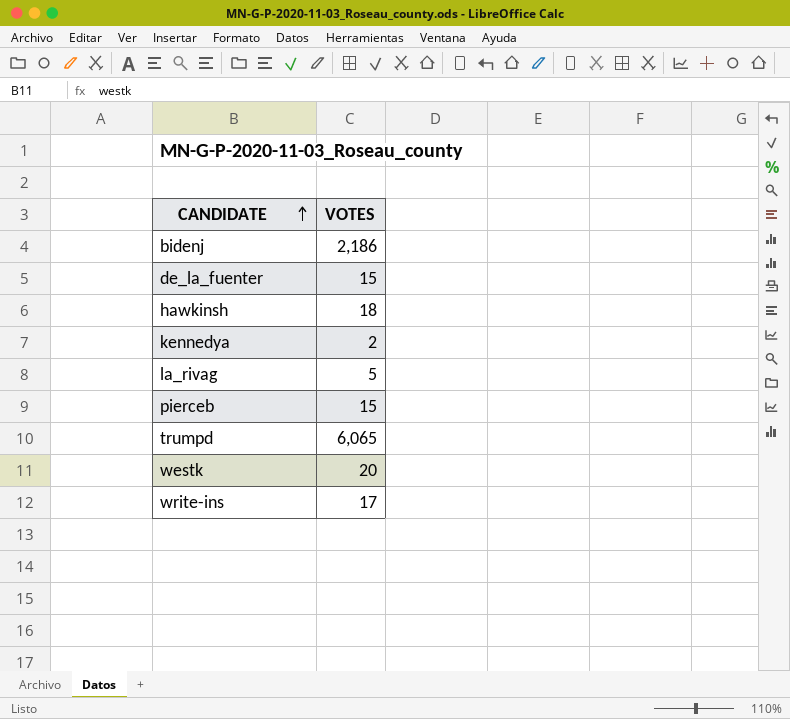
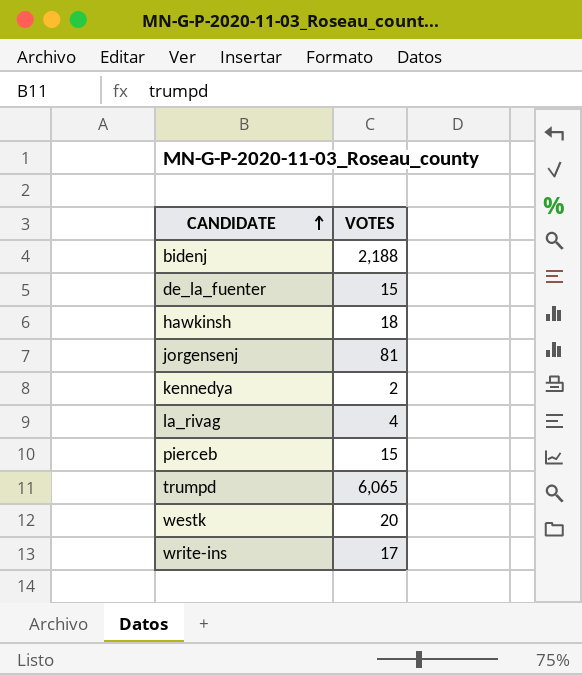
bidenj | VOTES: 2,186 -> 2,188
row jorgensenj: none -> 81
la_rivag | VOTES: 5 -> 4

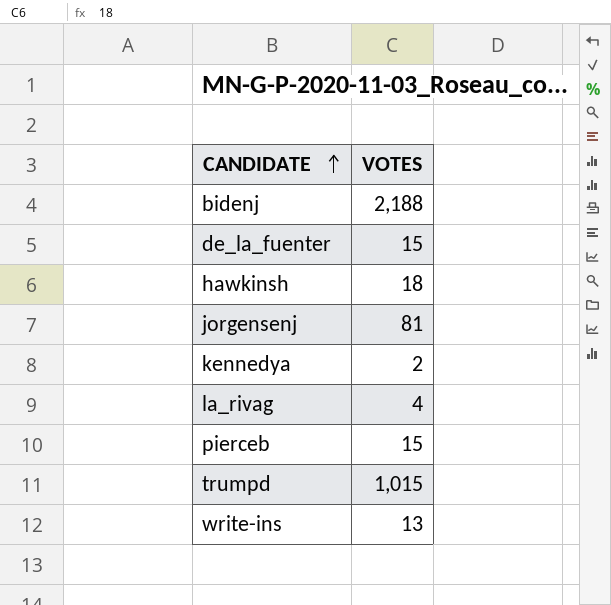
row westk: 20 -> none
trumpd | VOTES: 6,065 -> 1,015
write-ins | VOTES: 17 -> 13

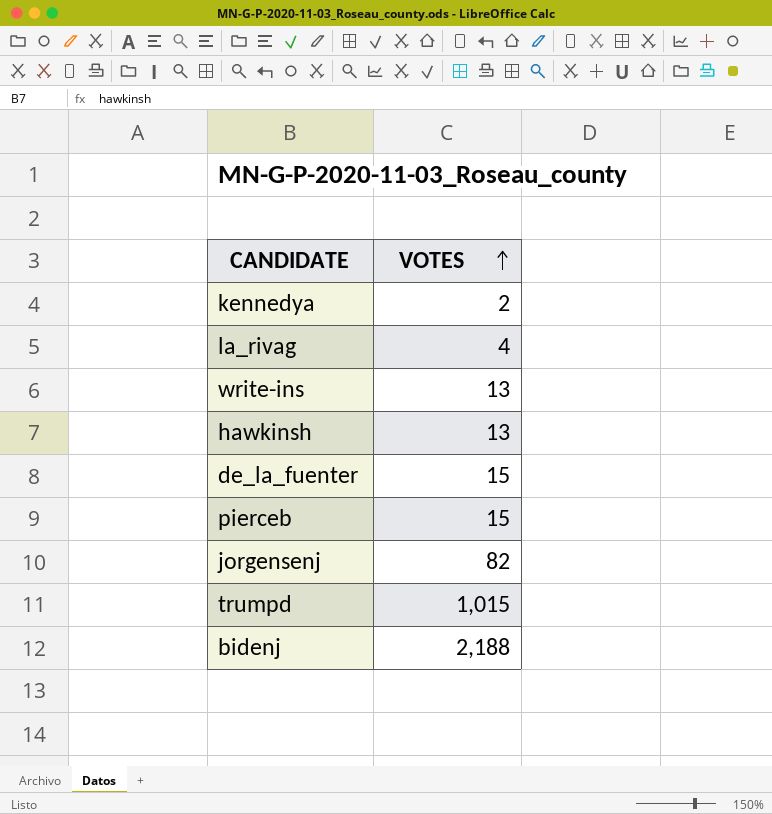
row order: CANDIDATE ascending -> VOTES ascending
hawkinsh | VOTES: 18 -> 13
jorgensenj | VOTES: 81 -> 82

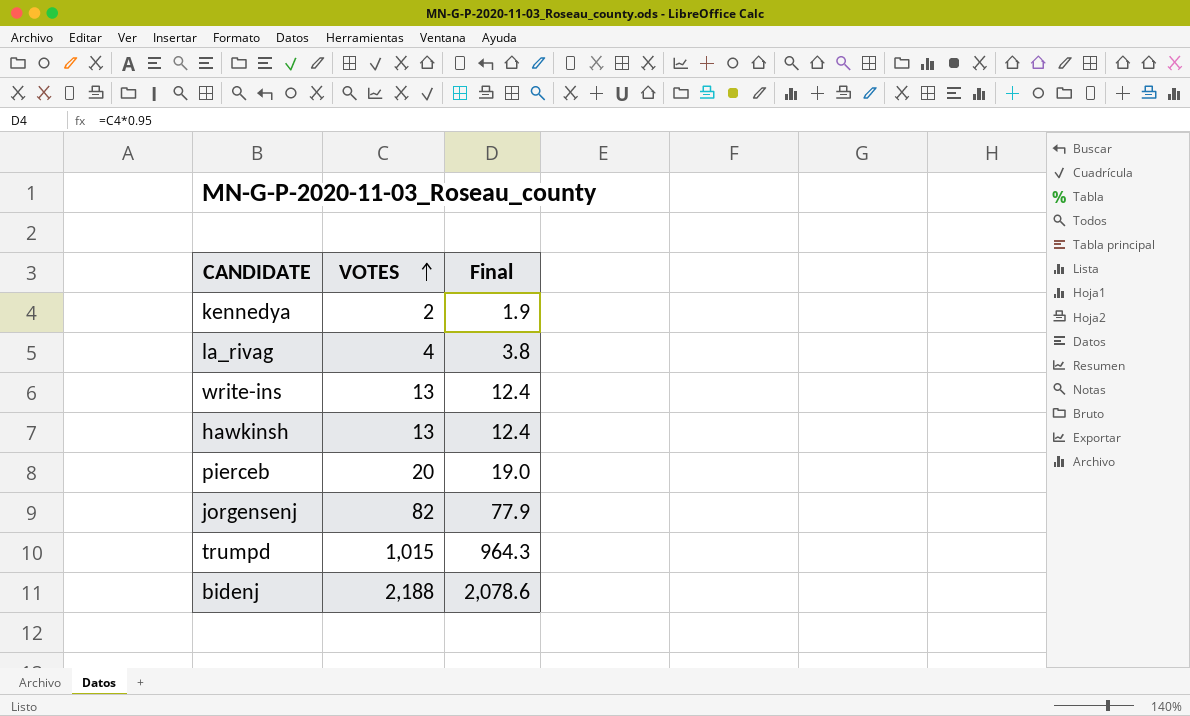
column Final | formula: none -> [VOTES] * 0.95
row de_la_fuenter: 15 -> none
pierceb | VOTES: 15 -> 20

